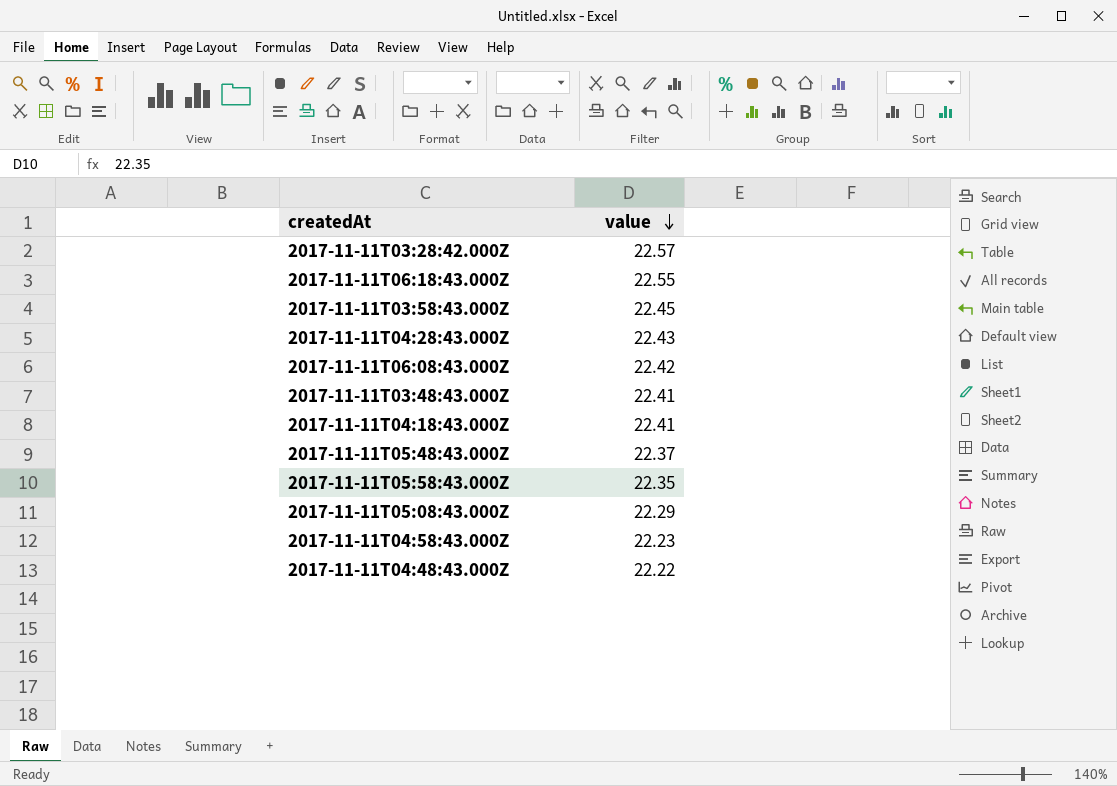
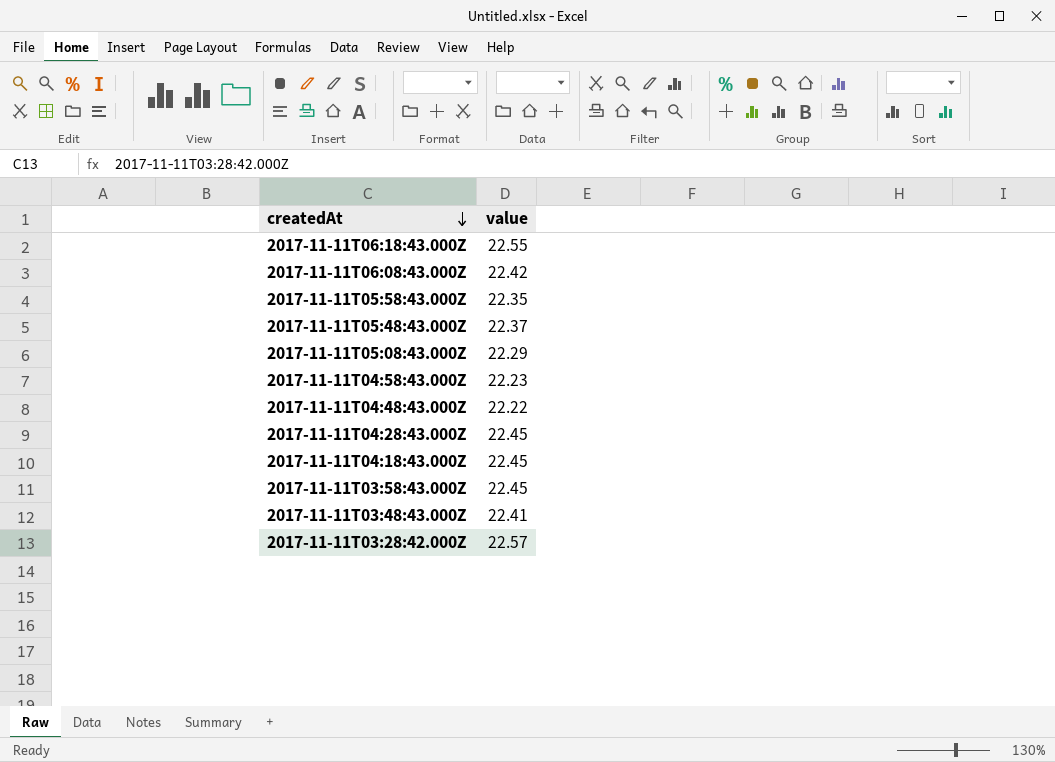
row order: value descending -> createdAt descending
2017-11-11T04:28:43.000Z | value: 22.43 -> 22.45
2017-11-11T04:18:43.000Z | value: 22.41 -> 22.45

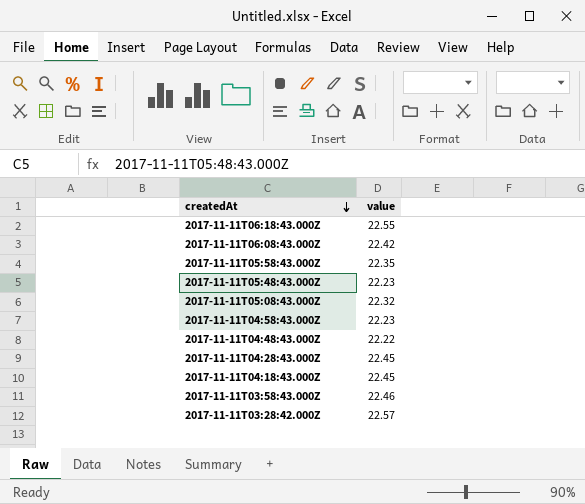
row 2017-11-11T03:48:43.000Z: 22.41 -> none
2017-11-11T05:48:43.000Z | value: 22.37 -> 22.23
2017-11-11T05:08:43.000Z | value: 22.29 -> 22.32
2017-11-11T03:58:43.000Z | value: 22.45 -> 22.46

